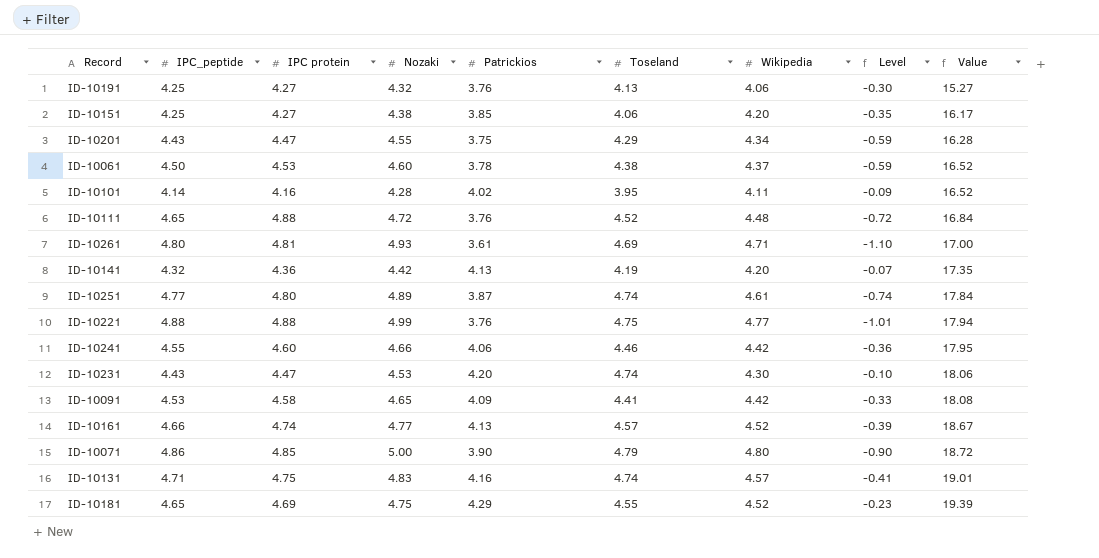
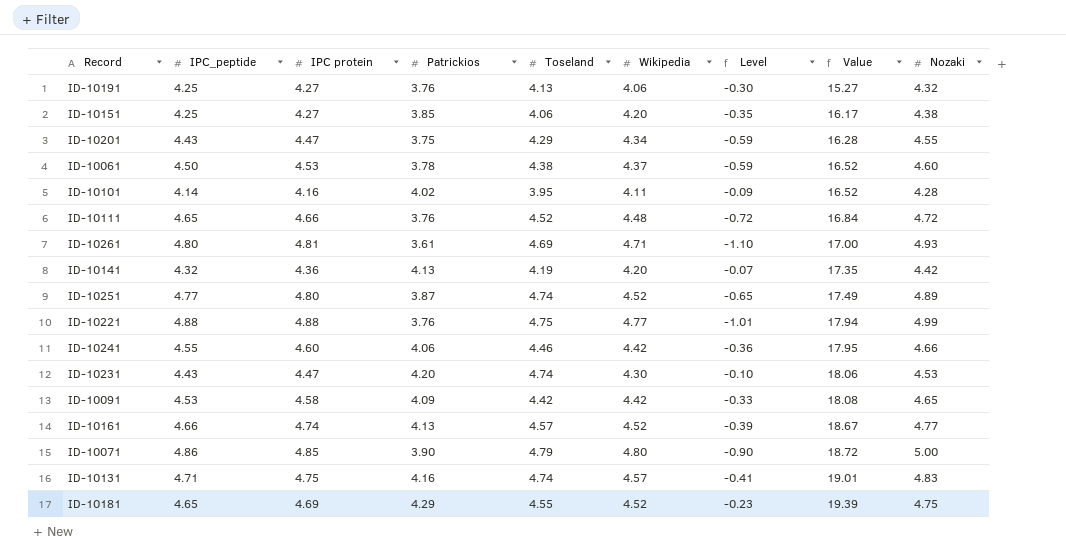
column Nozaki | position: 4 -> 9
ID-10111 | IPC protein: 4.88 -> 4.66
ID-10251 | Wikipedia: 4.61 -> 4.52
ID-10251 | Level: -0.74 -> -0.65
ID-10251 | Value: 17.84 -> 17.49
ID-10091 | Toseland: 4.41 -> 4.42

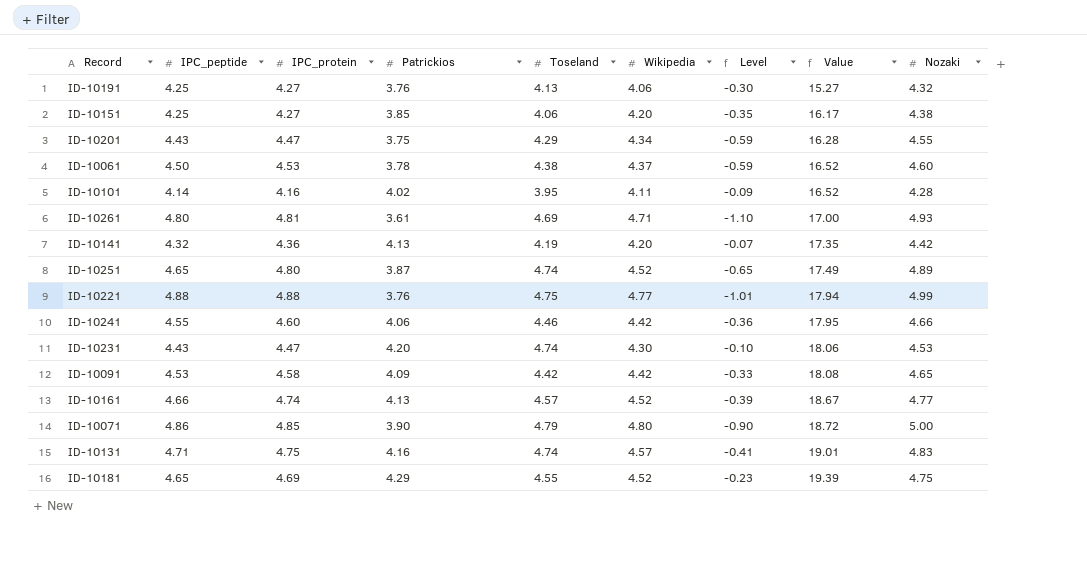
column name: IPC protein -> IPC_protein
row ID-10111: 4.65 | 4.66 | 3.76 | 4.52 | 4.48 | -0.72 | 16.84 | 4.72 -> none
ID-10251 | IPC_peptide: 4.77 -> 4.65

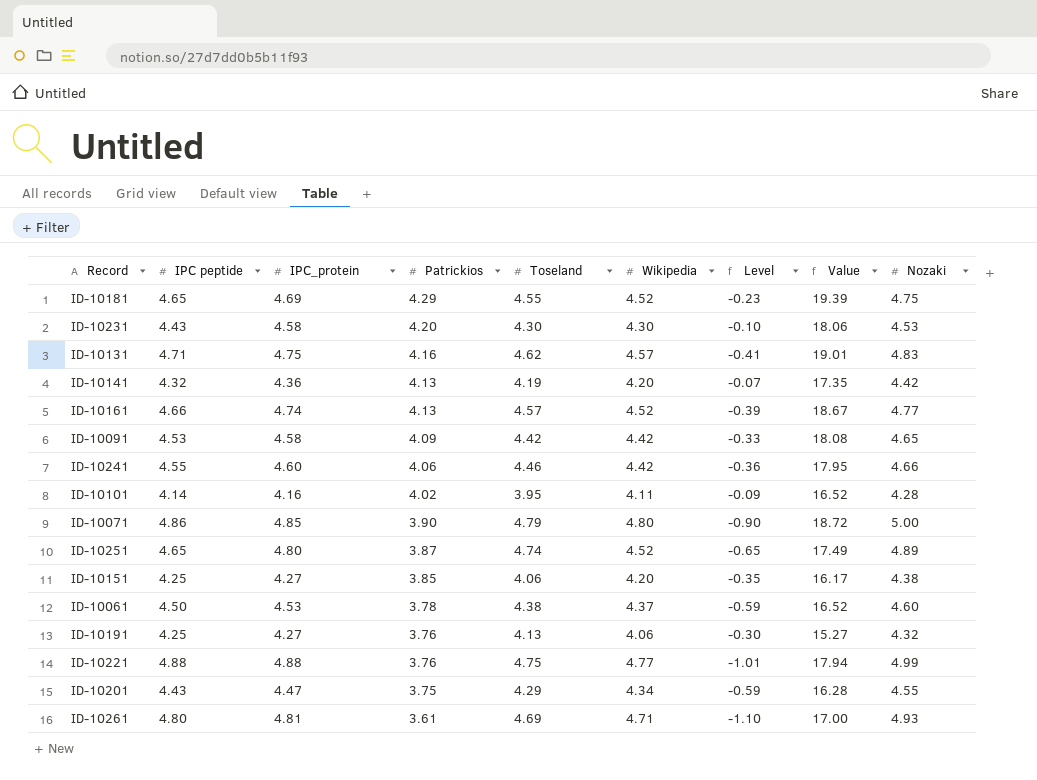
row order: Value ascending -> Patrickios descending
column name: IPC_peptide -> IPC peptide
ID-10231 | IPC_protein: 4.47 -> 4.58
ID-10231 | Toseland: 4.74 -> 4.30
ID-10131 | Toseland: 4.74 -> 4.62

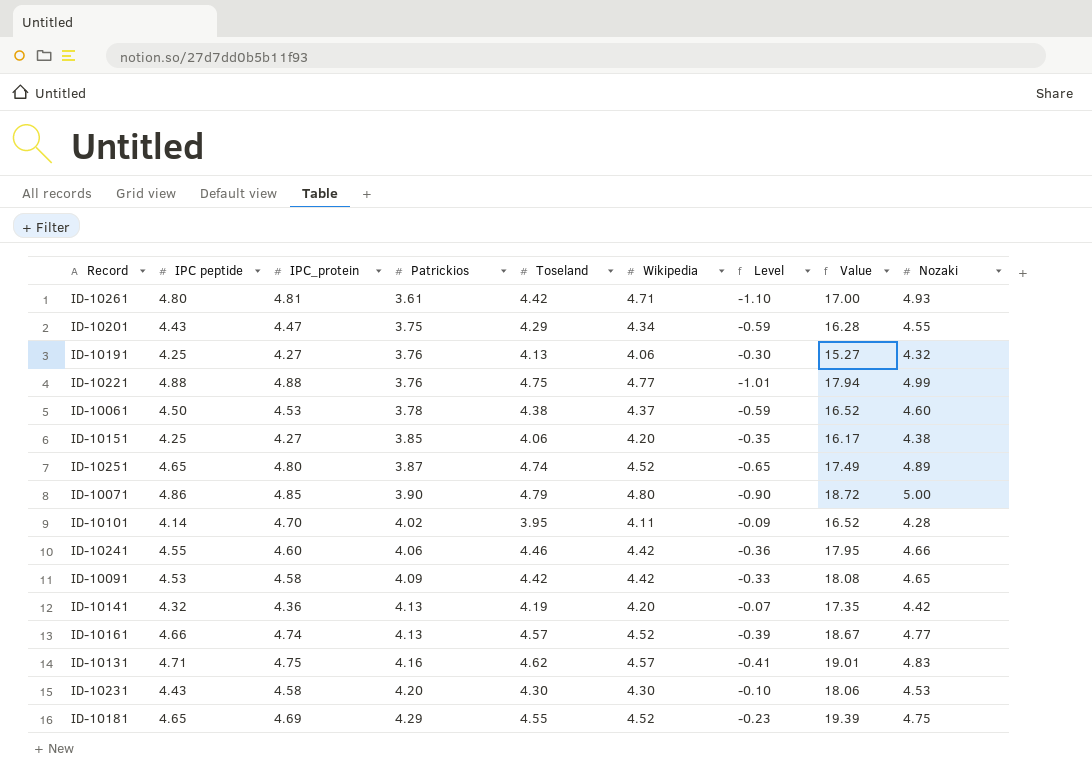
row order: Patrickios descending -> Patrickios ascending
ID-10261 | Toseland: 4.69 -> 4.42
ID-10101 | IPC_protein: 4.16 -> 4.70

